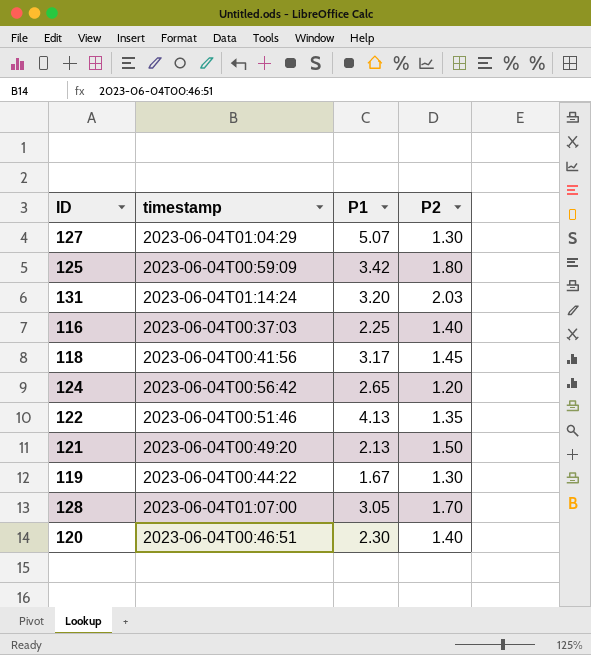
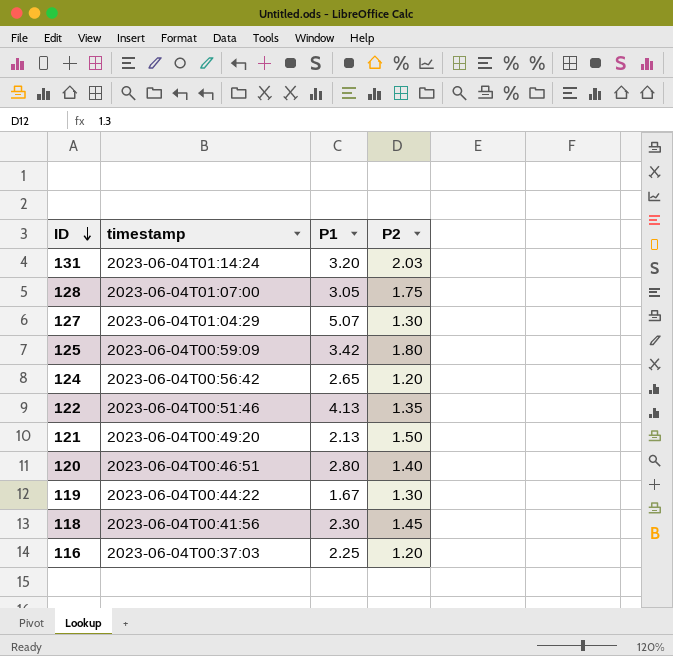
row order: none -> ID descending
128 | P2: 1.70 -> 1.75
120 | P1: 2.30 -> 2.80
118 | P1: 3.17 -> 2.30
116 | P2: 1.40 -> 1.20

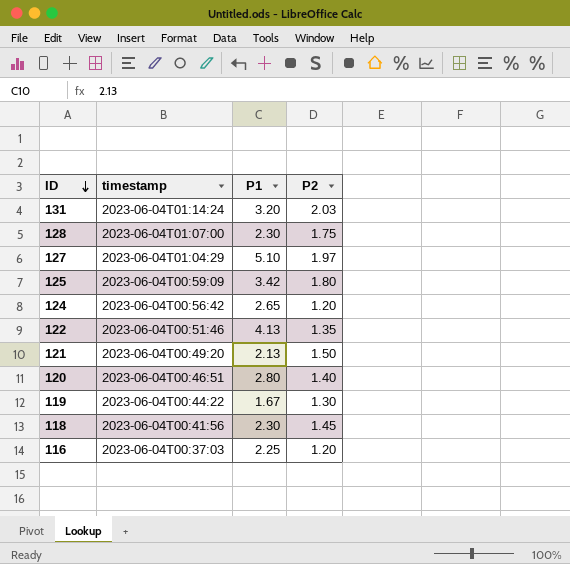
128 | P1: 3.05 -> 2.30
127 | P1: 5.07 -> 5.10
127 | P2: 1.30 -> 1.97

